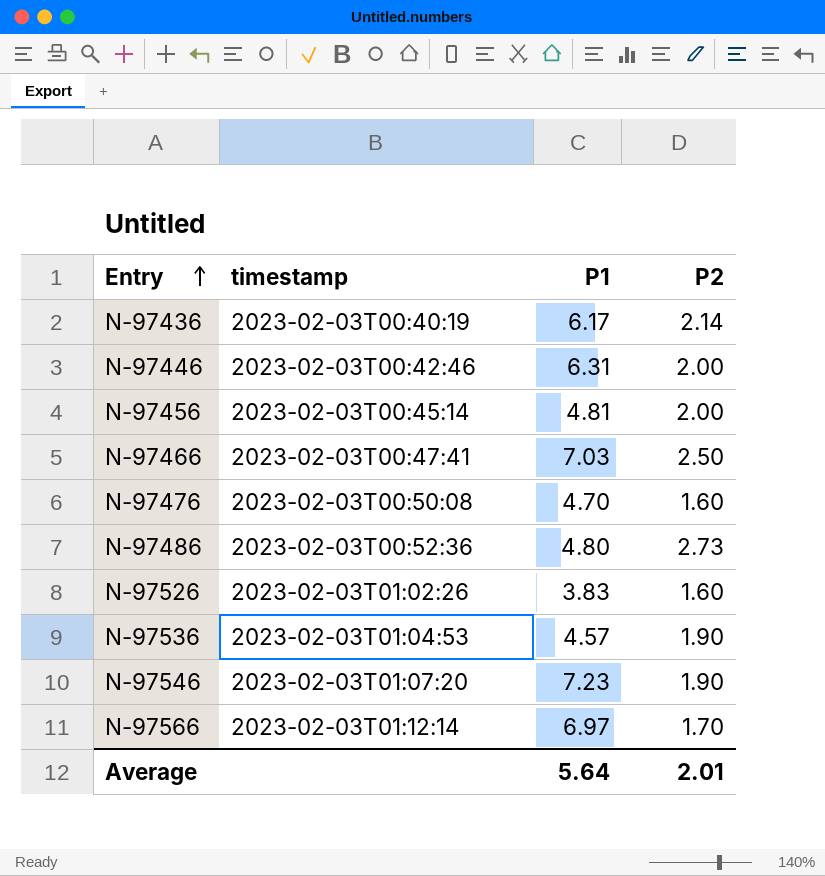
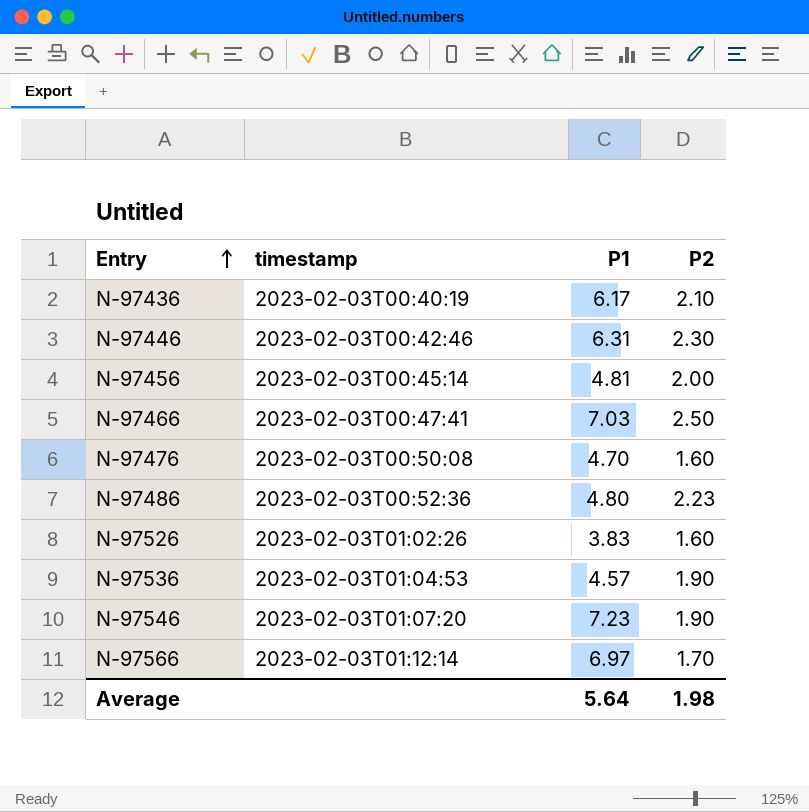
N-97436 | P2: 2.14 -> 2.10
N-97446 | P2: 2.00 -> 2.30
N-97486 | P2: 2.73 -> 2.23
Average | P2: 2.01 -> 1.98

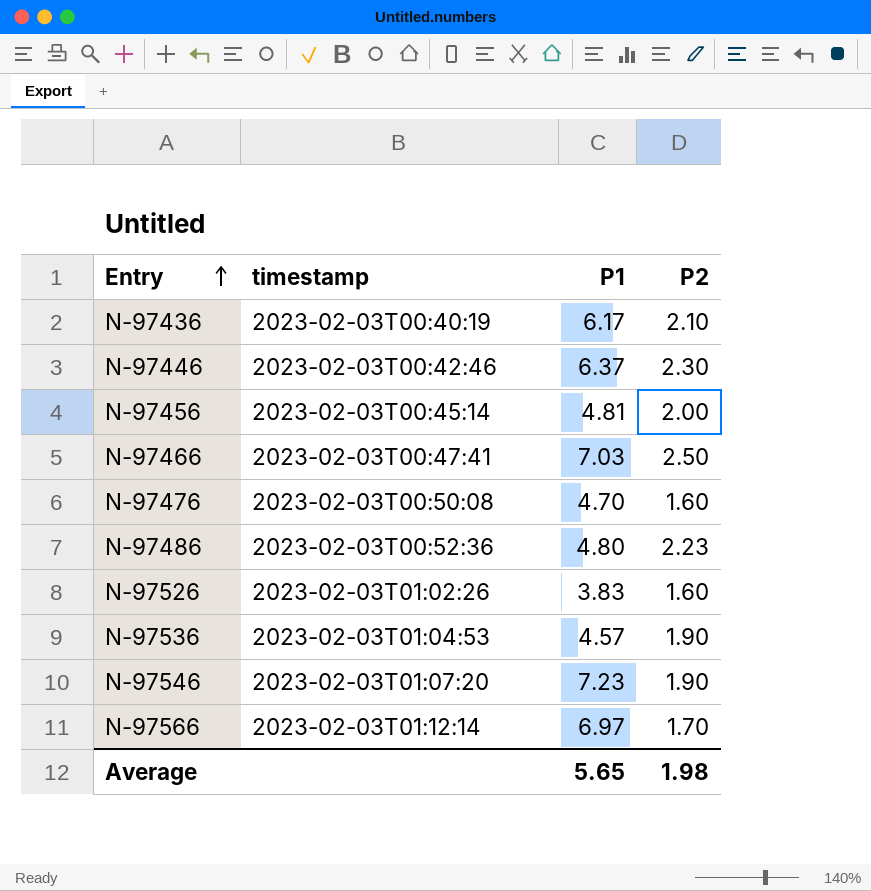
N-97446 | P1: 6.31 -> 6.37
Average | P1: 5.64 -> 5.65

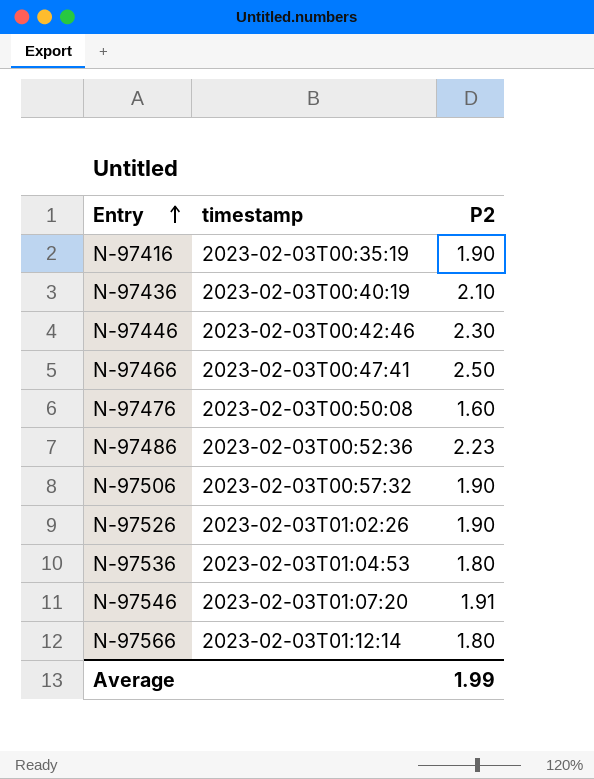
column P1 | position: 3 -> none
row N-97456: 2023-02-03T00:45:14 | 4.81 | 2.00 -> none
row N-97416: none -> 2023-02-03T00:35:19 | 1.90
row N-97506: none -> 2023-02-03T00:57:32 | 1.90
N-97526 | P2: 1.60 -> 1.90
N-97536 | P2: 1.90 -> 1.80
N-97546 | P2: 1.90 -> 1.91
N-97566 | P2: 1.70 -> 1.80
Average | P2: 1.98 -> 1.99

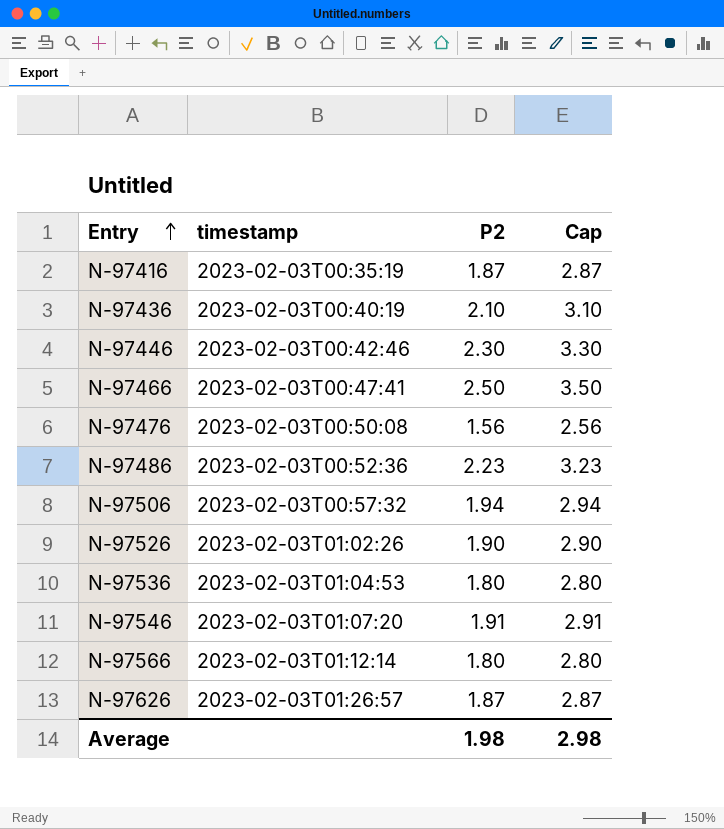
column Cap | formula: none -> [P2] + 1
N-97416 | P2: 1.90 -> 1.87
N-97476 | P2: 1.60 -> 1.56
N-97506 | P2: 1.90 -> 1.94
row N-97626: none -> 2023-02-03T01:26:57 | 1.87 | 2.87
Average | P2: 1.99 -> 1.98

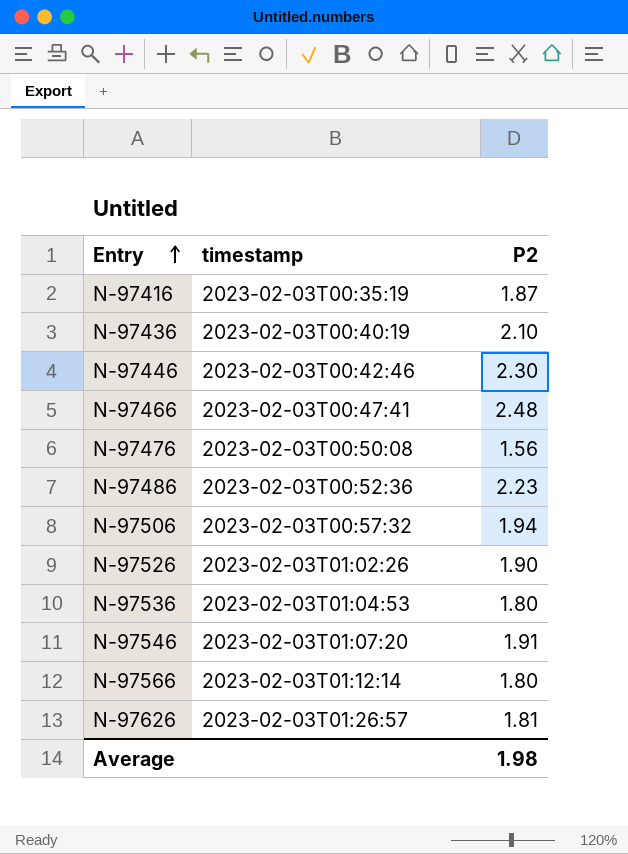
column Cap | formula: [P2] + 1 -> none
N-97466 | P2: 2.50 -> 2.48
N-97626 | P2: 1.87 -> 1.81

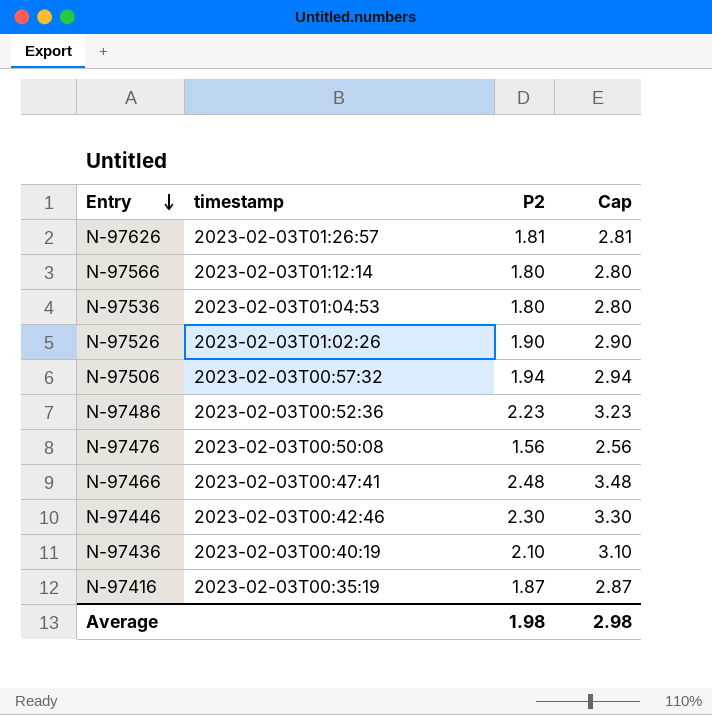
row order: Entry ascending -> Entry descending
column Cap | formula: none -> [P2] + 1
row N-97546: 2023-02-03T01:07:20 | 1.91 -> none

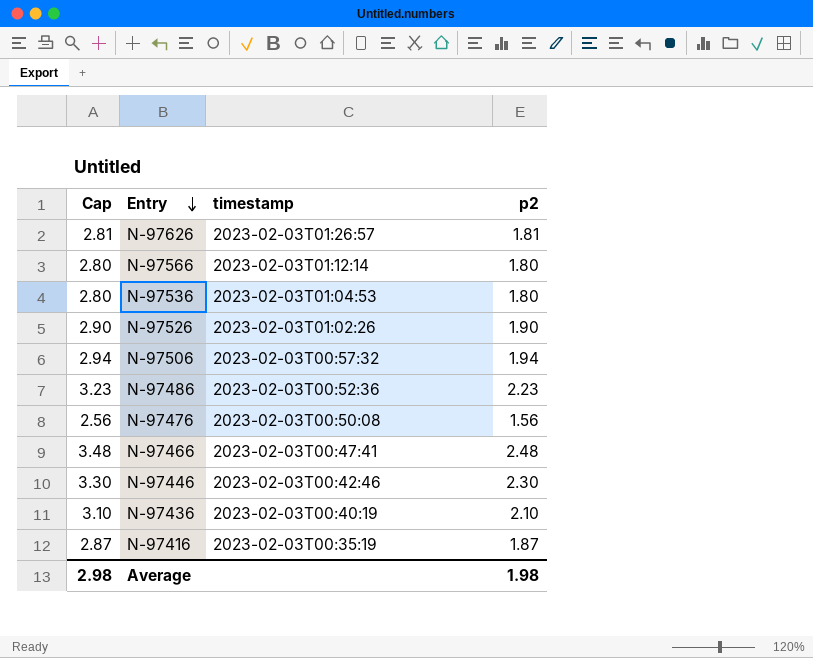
column Cap | position: 4 -> 1
column name: P2 -> p2

